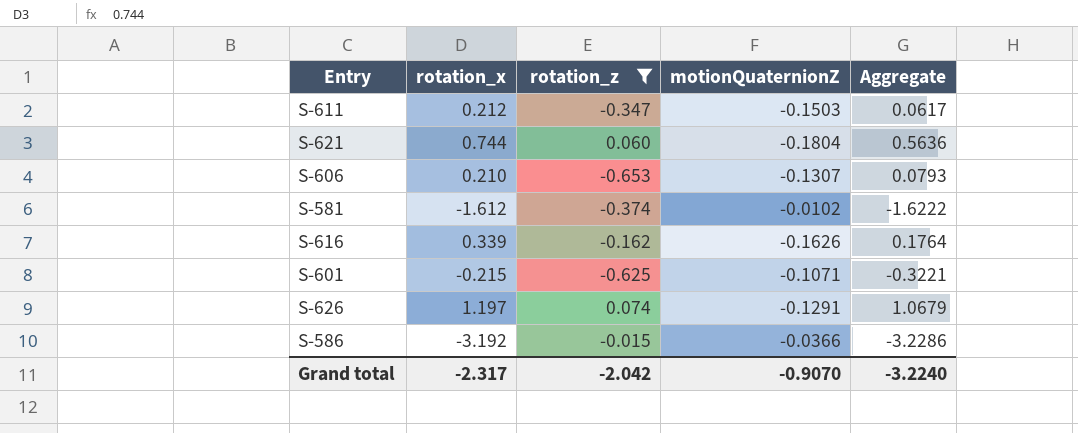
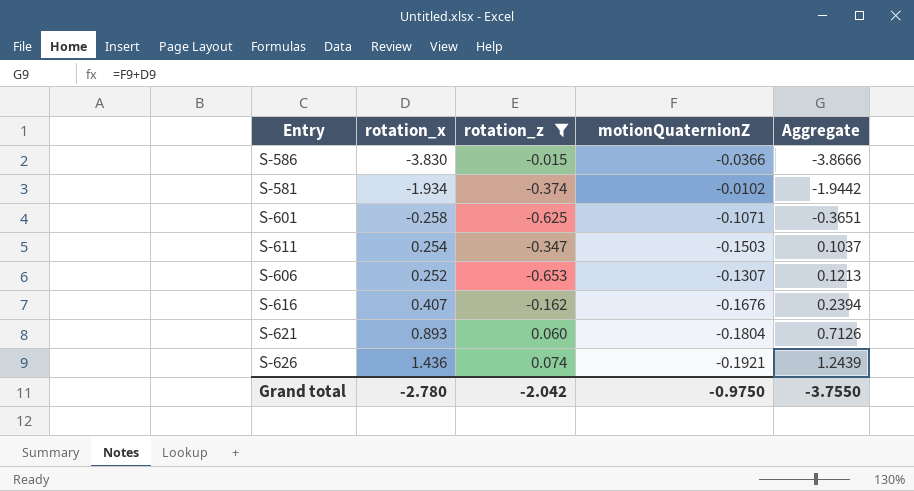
row order: none -> Aggregate ascending
S-586 | rotation_x: -3.192 -> -3.830
S-586 | Aggregate: -3.2286 -> -3.8666
S-581 | rotation_x: -1.612 -> -1.934
S-581 | Aggregate: -1.6222 -> -1.9442
S-601 | rotation_x: -0.215 -> -0.258
S-601 | Aggregate: -0.3221 -> -0.3651
S-611 | rotation_x: 0.212 -> 0.254
S-611 | Aggregate: 0.0617 -> 0.1037
S-606 | rotation_x: 0.210 -> 0.252
S-606 | Aggregate: 0.0793 -> 0.1213
S-616 | rotation_x: 0.339 -> 0.407
S-616 | motionQuaternionZ: -0.1626 -> -0.1676
S-616 | Aggregate: 0.1764 -> 0.2394
S-621 | rotation_x: 0.744 -> 0.893
S-621 | Aggregate: 0.5636 -> 0.7126
S-626 | rotation_x: 1.197 -> 1.436
S-626 | motionQuaternionZ: -0.1291 -> -0.1921
S-626 | Aggregate: 1.0679 -> 1.2439
Grand total | rotation_x: -2.317 -> -2.780
Grand total | motionQuaternionZ: -0.9070 -> -0.9750
Grand total | Aggregate: -3.2240 -> -3.7550

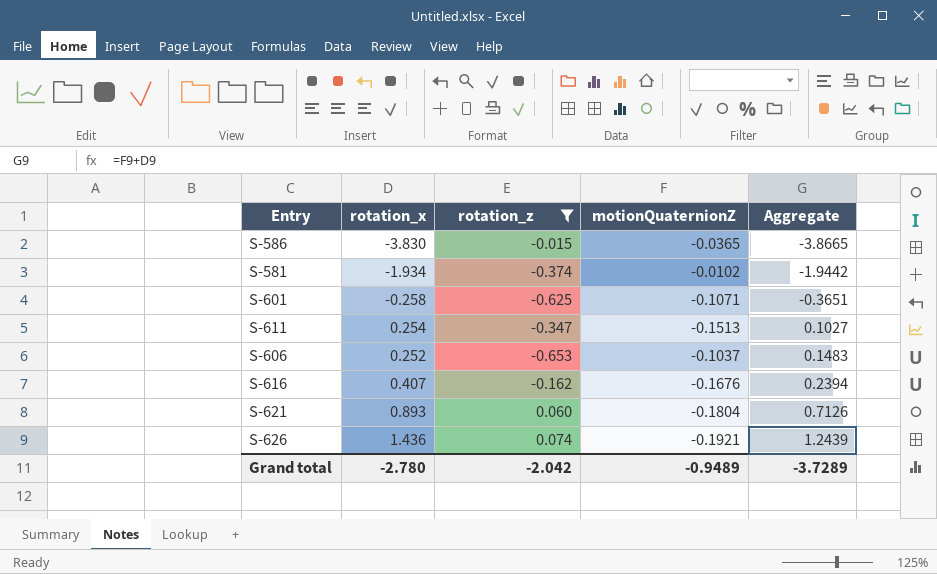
S-586 | motionQuaternionZ: -0.0366 -> -0.0365
S-586 | Aggregate: -3.8666 -> -3.8665
S-611 | motionQuaternionZ: -0.1503 -> -0.1513
S-611 | Aggregate: 0.1037 -> 0.1027
S-606 | motionQuaternionZ: -0.1307 -> -0.1037
S-606 | Aggregate: 0.1213 -> 0.1483
Grand total | motionQuaternionZ: -0.9750 -> -0.9489
Grand total | Aggregate: -3.7550 -> -3.7289

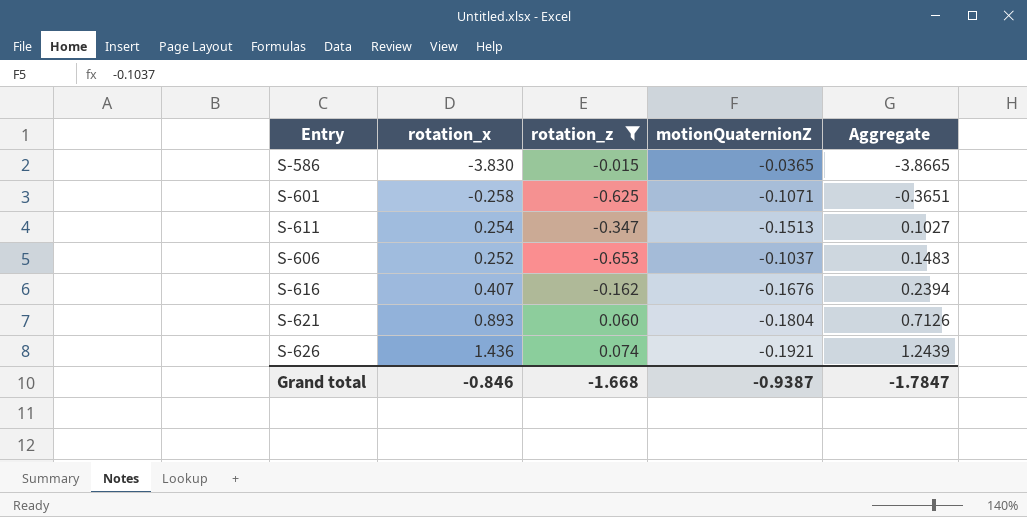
row S-581: -1.934 | -0.374 | -0.0102 | -1.9442 -> none
Grand total | rotation_x: -2.780 -> -0.846
Grand total | rotation_z: -2.042 -> -1.668
Grand total | motionQuaternionZ: -0.9489 -> -0.9387
Grand total | Aggregate: -3.7289 -> -1.7847

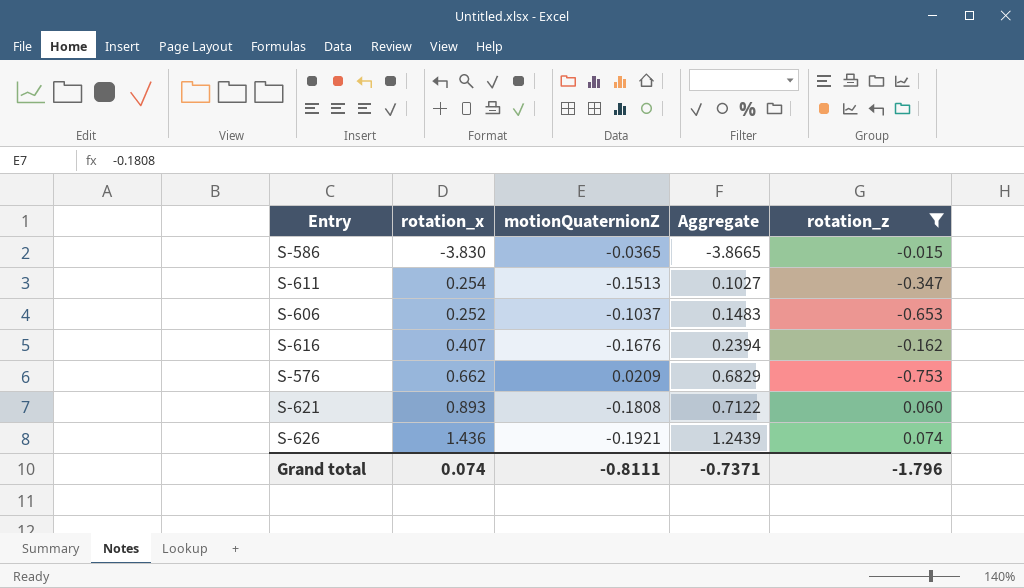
column rotation_z | position: 3 -> 5
row S-601: -0.258 | -0.625 | -0.1071 | -0.3651 -> none
row S-576: none -> 0.662 | 0.0209 | 0.6829 | -0.753
S-621 | motionQuaternionZ: -0.1804 -> -0.1808
S-621 | Aggregate: 0.7126 -> 0.7122
Grand total | rotation_x: -0.846 -> 0.074
Grand total | motionQuaternionZ: -0.9387 -> -0.8111
Grand total | Aggregate: -1.7847 -> -0.7371
Grand total | rotation_z: -1.668 -> -1.796

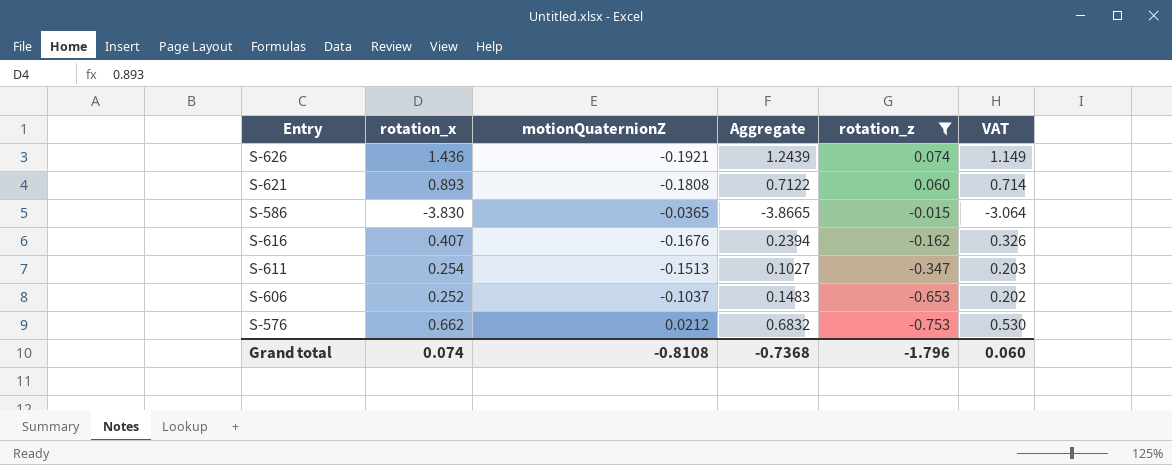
row order: Aggregate ascending -> rotation_z descending
column VAT | formula: none -> [rotation_x] * 0.8
S-576 | motionQuaternionZ: 0.0209 -> 0.0212
S-576 | Aggregate: 0.6829 -> 0.6832
Grand total | motionQuaternionZ: -0.8111 -> -0.8108
Grand total | Aggregate: -0.7371 -> -0.7368

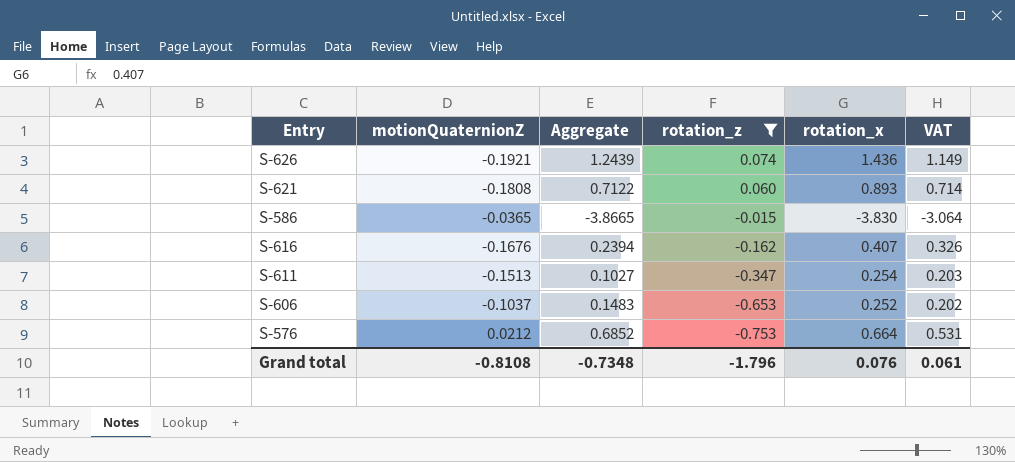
column rotation_x | position: 2 -> 5
S-576 | Aggregate: 0.6832 -> 0.6852
S-576 | rotation_x: 0.662 -> 0.664
S-576 | VAT: 0.530 -> 0.531
Grand total | Aggregate: -0.7368 -> -0.7348
Grand total | rotation_x: 0.074 -> 0.076
Grand total | VAT: 0.060 -> 0.061

